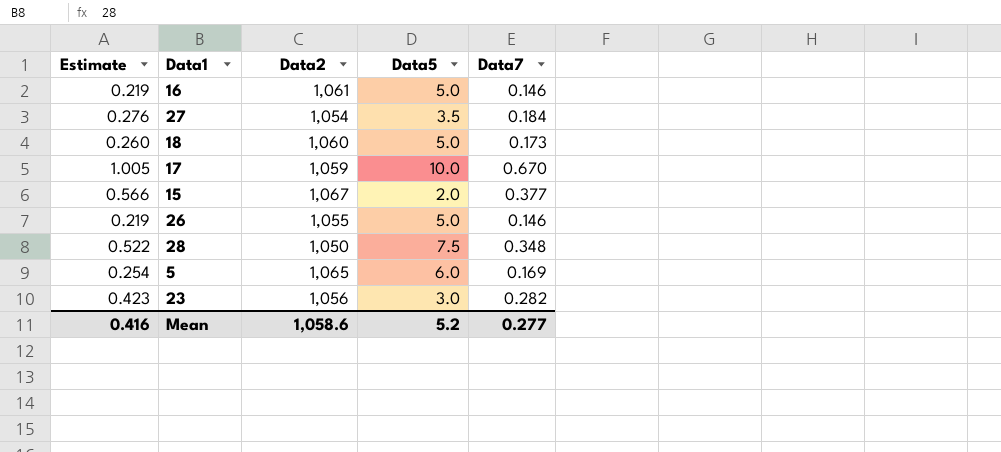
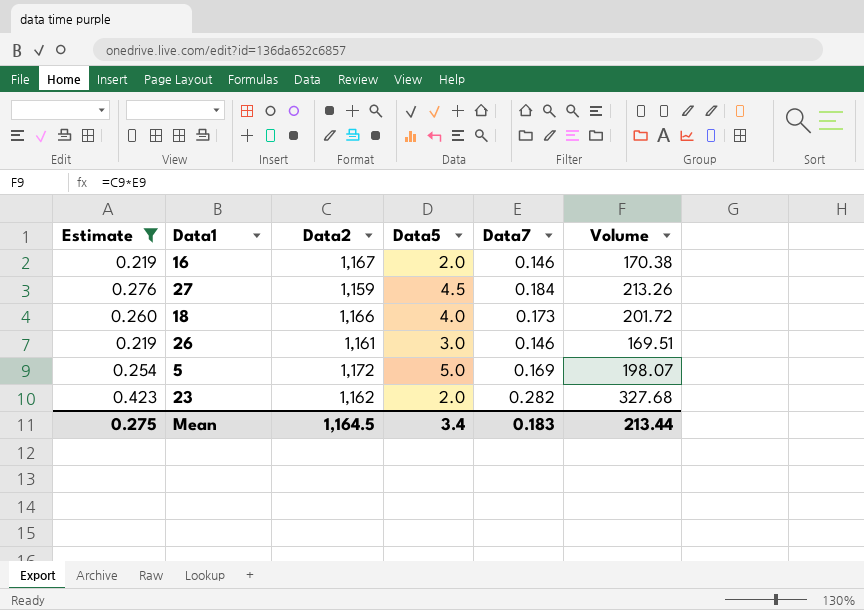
filter: none -> Estimate <= 0.423
column Volume | formula: none -> [Data2] * [Data7]
16 | Data2: 1,061 -> 1,167
16 | Data5: 5.0 -> 2.0
27 | Data2: 1,054 -> 1,159
27 | Data5: 3.5 -> 4.5
18 | Data2: 1,060 -> 1,166
18 | Data5: 5.0 -> 4.0
26 | Data2: 1,055 -> 1,161
26 | Data5: 5.0 -> 3.0
5 | Data2: 1,065 -> 1,172
5 | Data5: 6.0 -> 5.0
23 | Data2: 1,056 -> 1,162
23 | Data5: 3.0 -> 2.0
Mean | Estimate: 0.416 -> 0.275
Mean | Data2: 1,058.6 -> 1,164.5
Mean | Data5: 5.2 -> 3.4
Mean | Data7: 0.277 -> 0.183

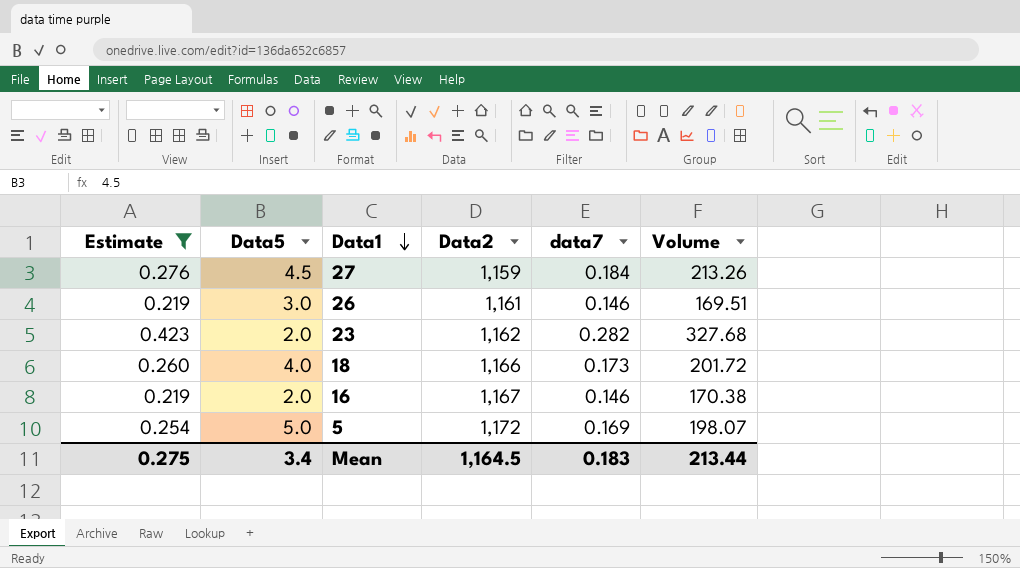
row order: none -> Data1 descending
column Data5 | position: 4 -> 2
column name: Data7 -> data7

